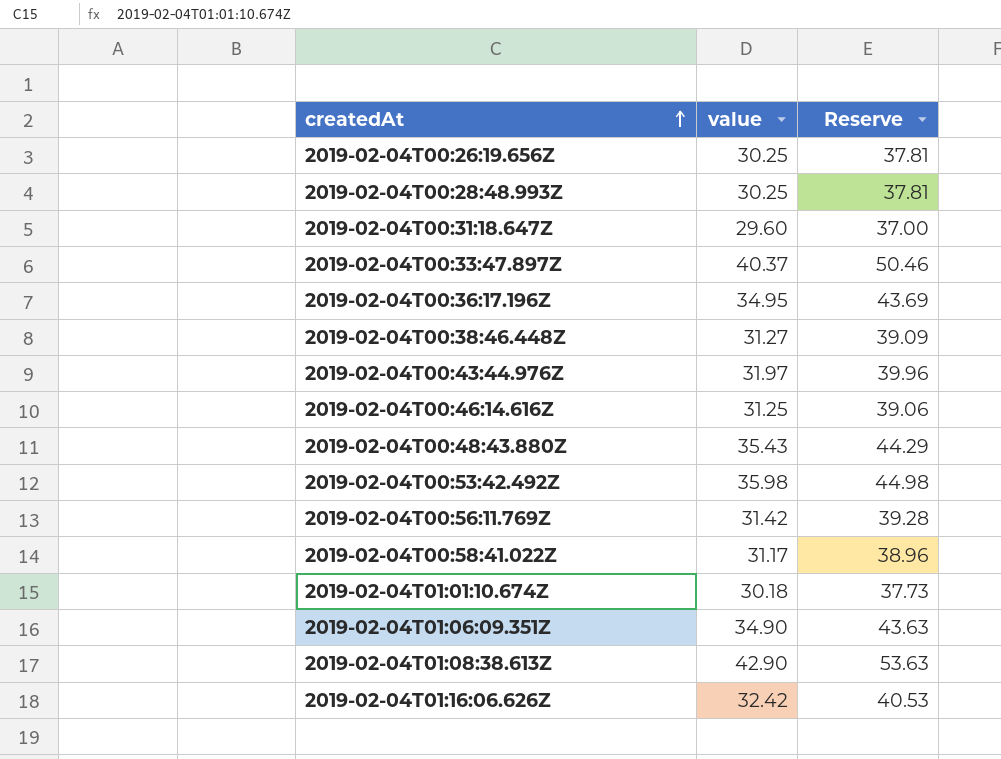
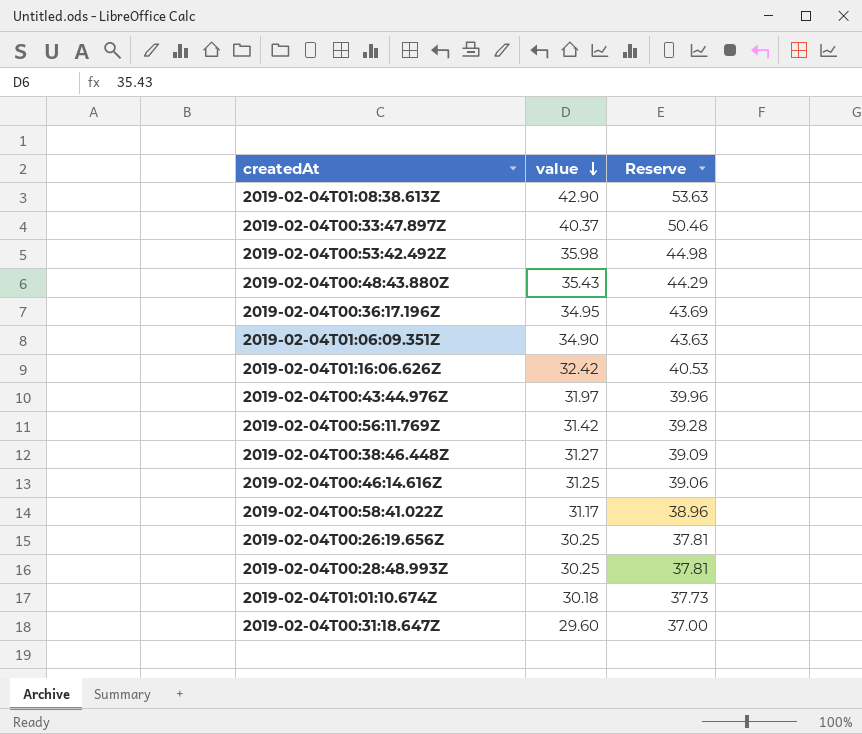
row order: createdAt ascending -> value descending

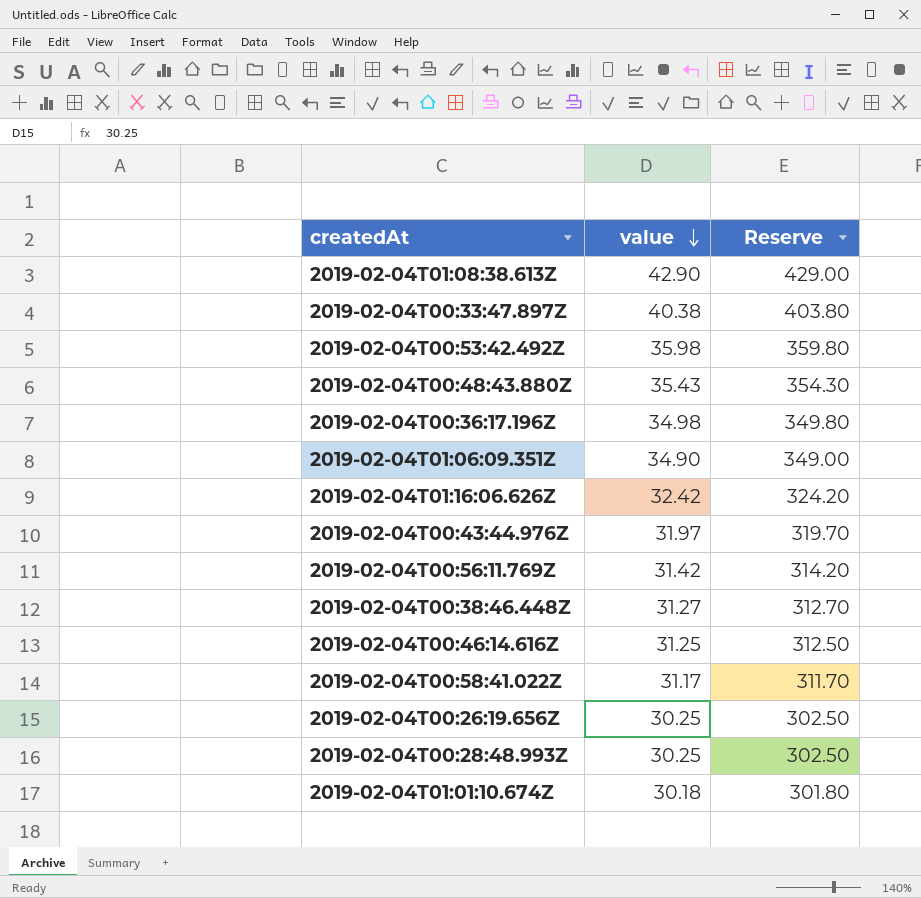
column Reserve | formula: [value] * 1.25 -> [value] * 10
row 2019-02-04T00:31:18.647Z: 29.60 | 37.00 -> none
2019-02-04T00:33:47.897Z | value: 40.37 -> 40.38
2019-02-04T00:36:17.196Z | value: 34.95 -> 34.98

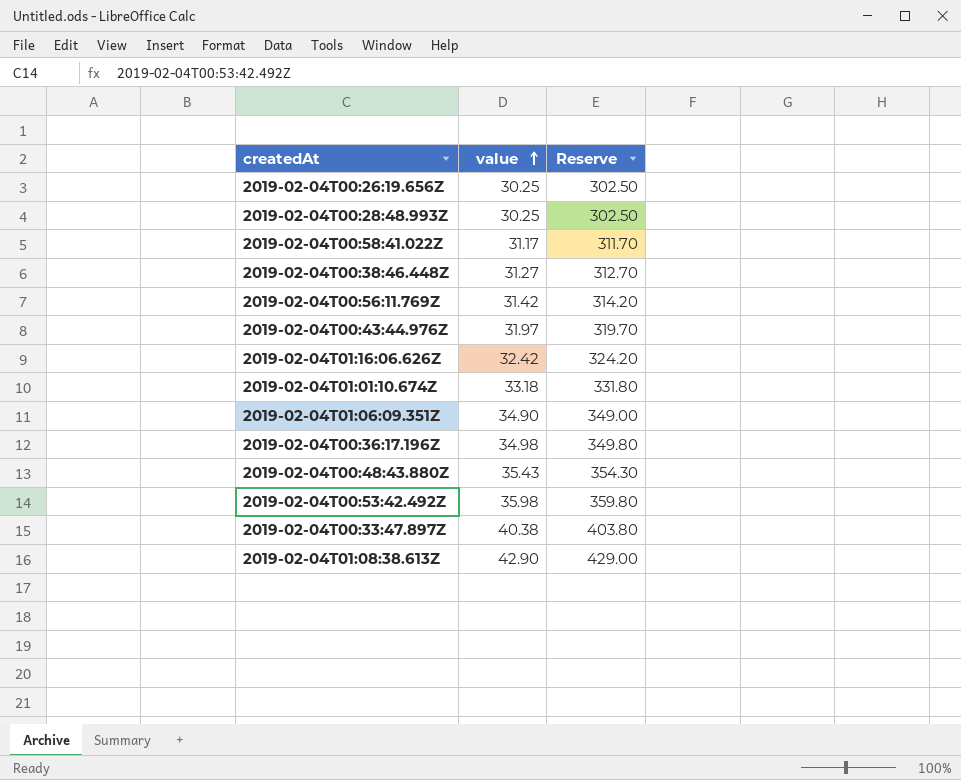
row order: value descending -> value ascending
row 2019-02-04T00:46:14.616Z: 31.25 | 312.50 -> none
2019-02-04T01:01:10.674Z | value: 30.18 -> 33.18
2019-02-04T01:01:10.674Z | Reserve: 301.80 -> 331.80

